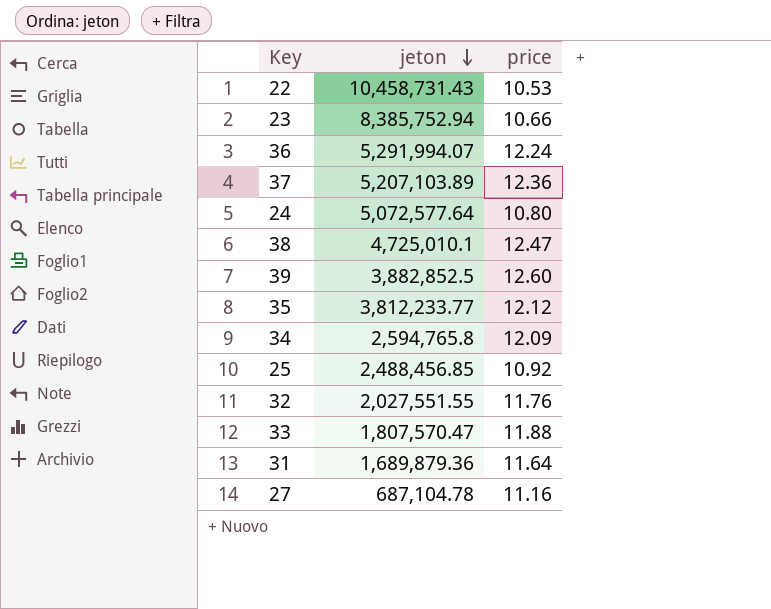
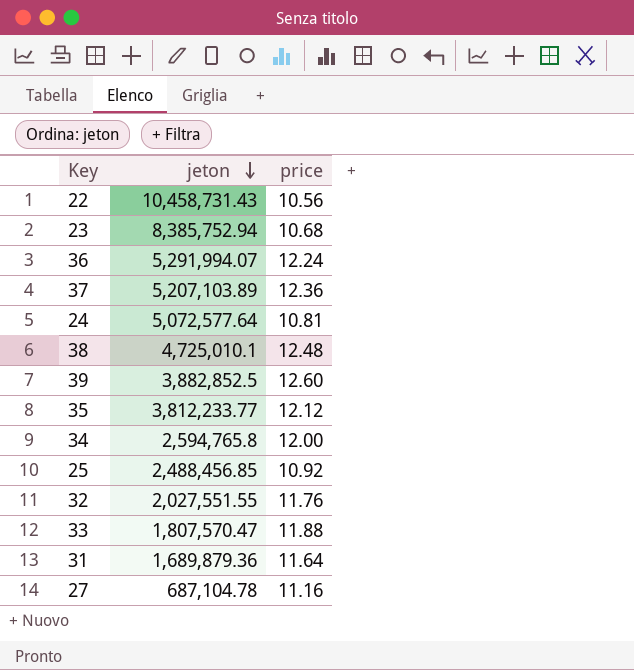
22 | price: 10.53 -> 10.56
23 | price: 10.66 -> 10.68
24 | price: 10.80 -> 10.81
38 | price: 12.47 -> 12.48
34 | price: 12.09 -> 12.00

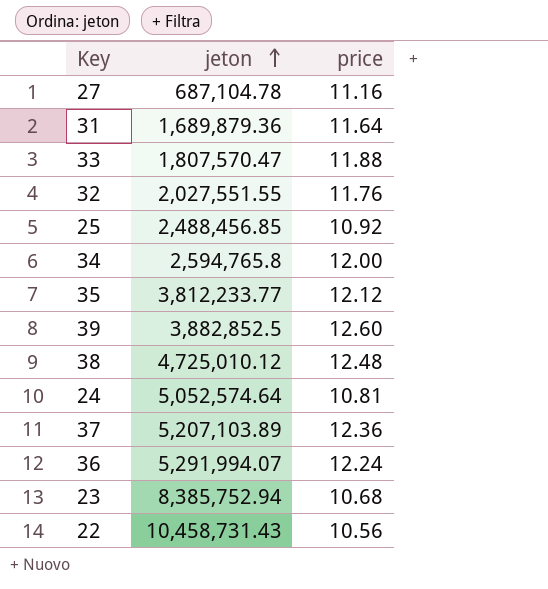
row order: jeton descending -> jeton ascending
38 | jeton: 4,725,010.1 -> 4,725,010.12
24 | jeton: 5,072,577.64 -> 5,052,574.64

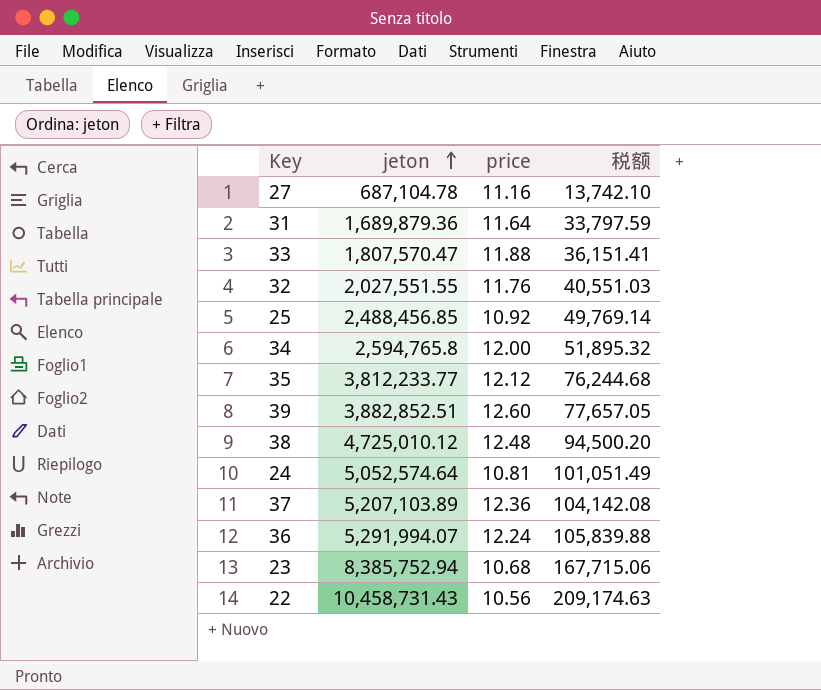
column 税额 | formula: none -> [jeton] * 0.02
39 | jeton: 3,882,852.5 -> 3,882,852.51

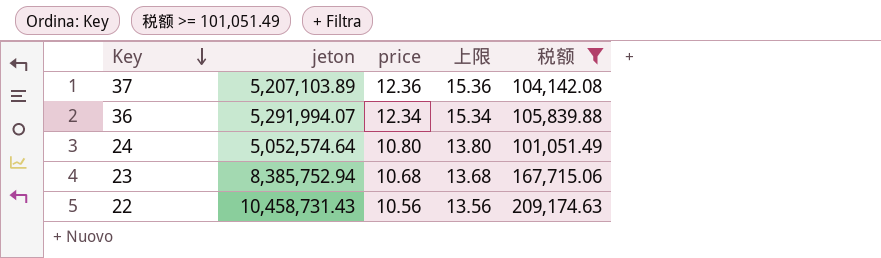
filter: none -> 税额 >= 101,051.49
row order: jeton ascending -> Key descending
column 上限 | formula: none -> [price] + 3
36 | price: 12.24 -> 12.34
24 | price: 10.81 -> 10.80

